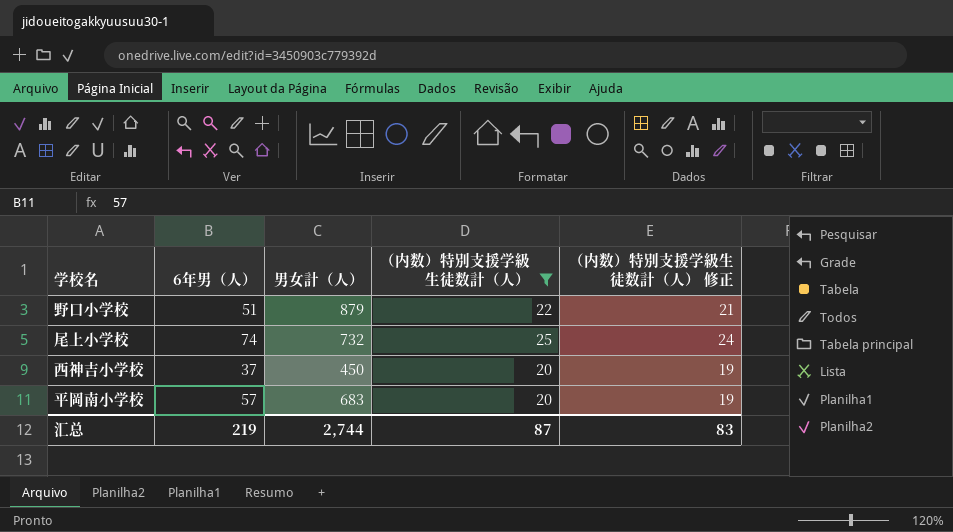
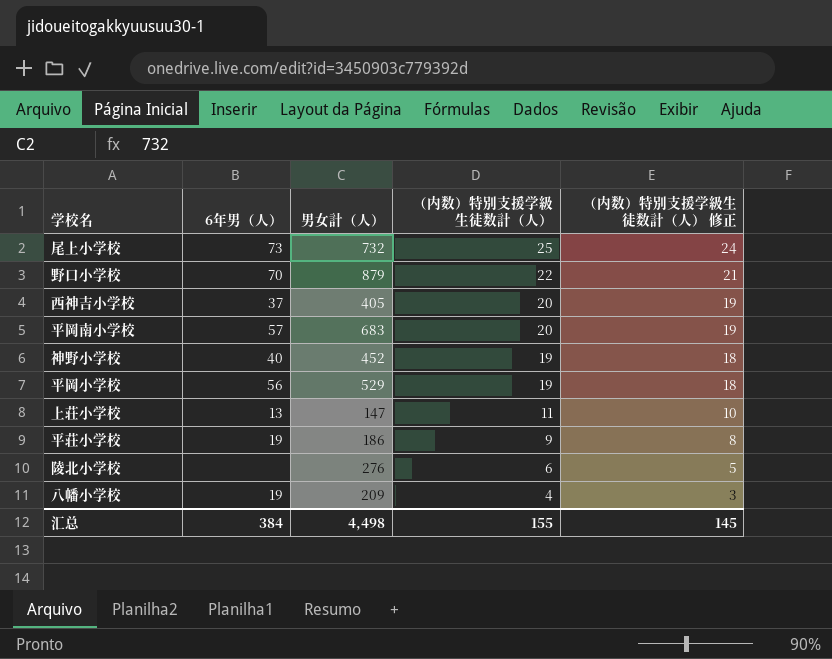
filter: （内数）特別支援学級生徒数計（人） >= 20 -> none
row order: none -> （内数）特別支援学級生徒数計（人） descending
尾上小学校 | 6年男（人）: 74 -> 73
野口小学校 | 6年男（人）: 51 -> 70
西神吉小学校 | 男女計（人）: 450 -> 405
汇总 | 6年男（人）: 219 -> 384
汇总 | 男女計（人）: 2,744 -> 4,498
汇总 | （内数）特別支援学級生徒数計（人）: 87 -> 155
汇总 | （内数）特別支援学級生徒数計（人） 修正: 83 -> 145

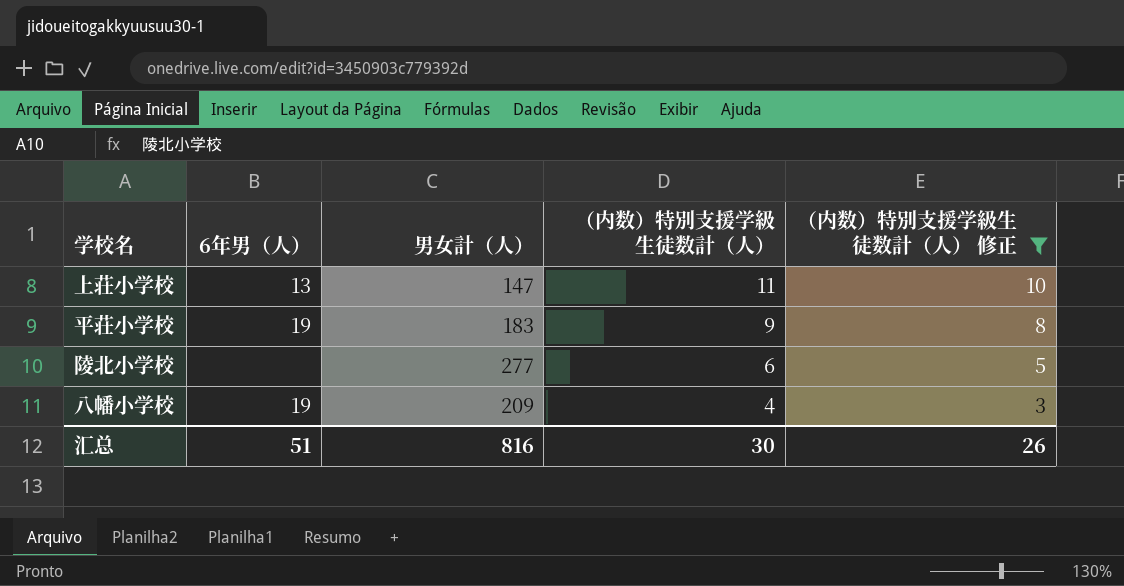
filter: none -> （内数）特別支援学級生徒数計（人） 修正 <= 10
平荘小学校 | 男女計（人）: 186 -> 183
陵北小学校 | 男女計（人）: 276 -> 277
汇总 | 6年男（人）: 384 -> 51
汇总 | 男女計（人）: 4,498 -> 816
汇总 | （内数）特別支援学級生徒数計（人）: 155 -> 30
汇总 | （内数）特別支援学級生徒数計（人） 修正: 145 -> 26

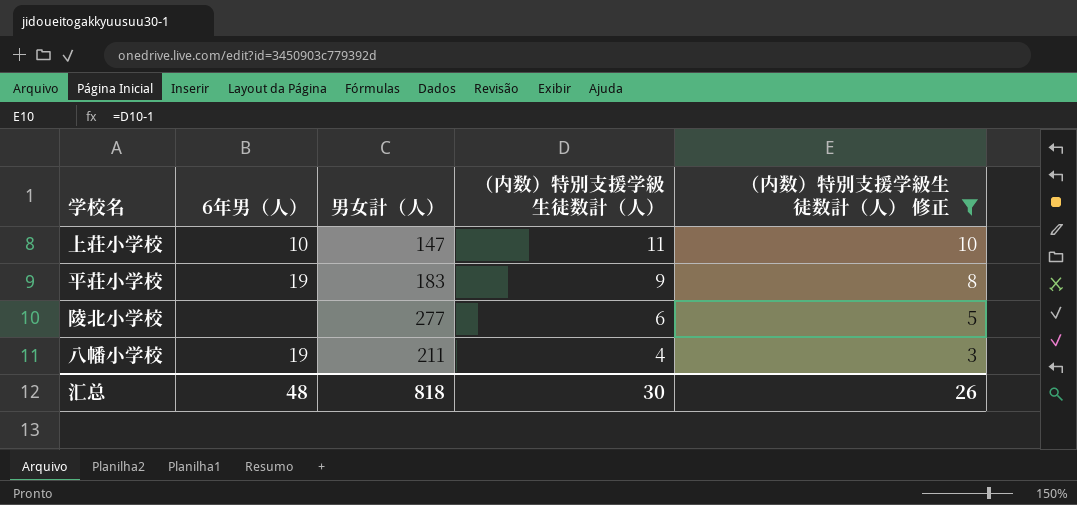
上荘小学校 | 6年男（人）: 13 -> 10
八幡小学校 | 男女計（人）: 209 -> 211
汇总 | 6年男（人）: 51 -> 48
汇总 | 男女計（人）: 816 -> 818

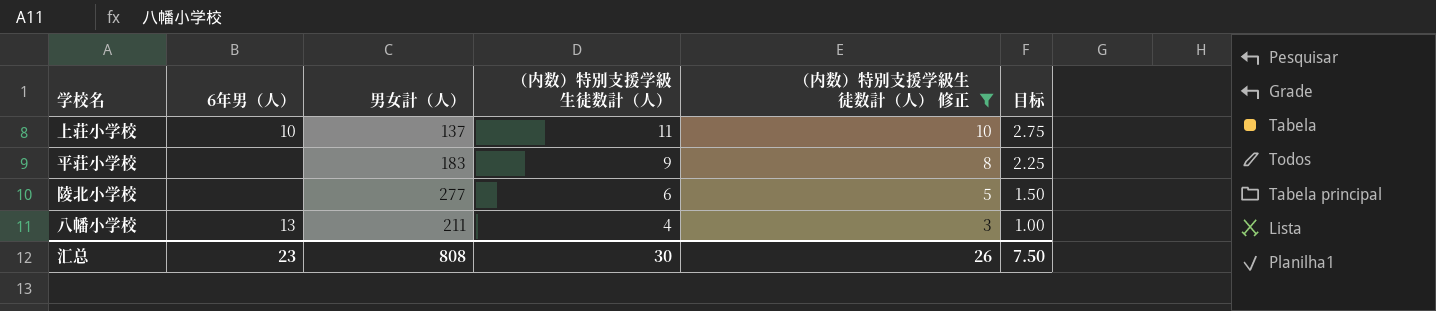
column 目标 | formula: none -> [（内数）特別支援学級生徒数計（人）] * 0.25
上荘小学校 | 男女計（人）: 147 -> 137
平荘小学校 | 6年男（人）: 19 -> none
八幡小学校 | 6年男（人）: 19 -> 13
汇总 | 6年男（人）: 48 -> 23
汇总 | 男女計（人）: 818 -> 808

